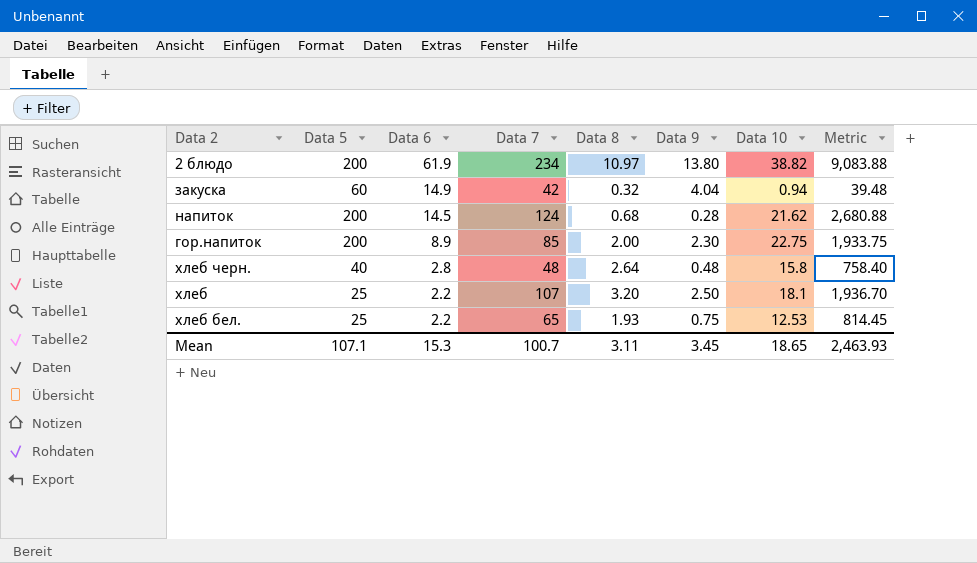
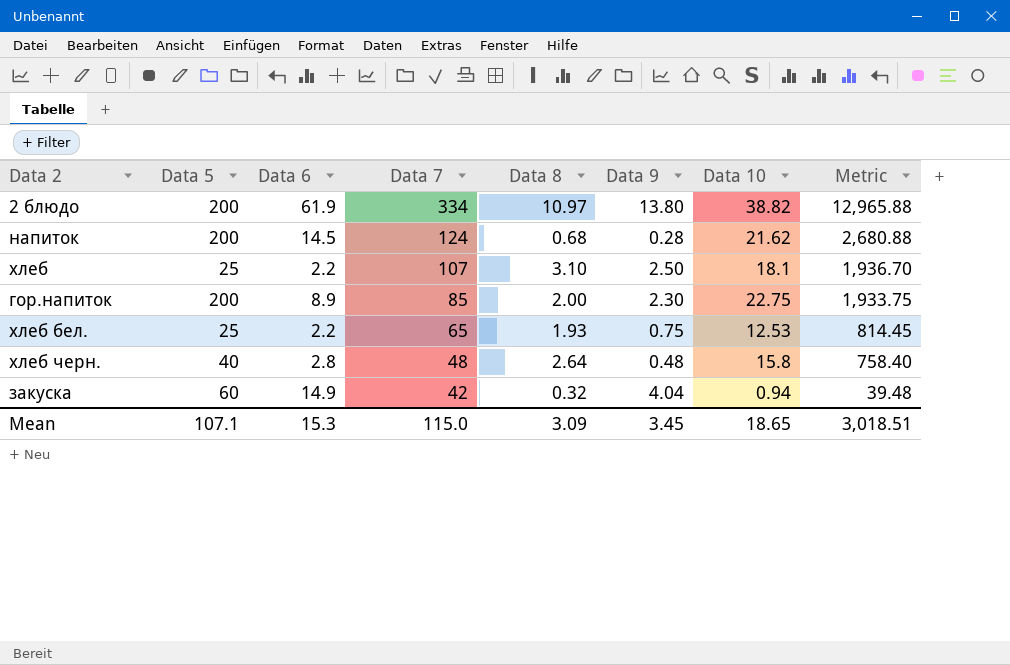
row order: Data 6 descending -> Data 7 descending
2 блюдо | Data 7: 234 -> 334
2 блюдо | Metric: 9,083.88 -> 12,965.88
хлеб | Data 8: 3.20 -> 3.10
Mean | Data 7: 100.7 -> 115.0
Mean | Data 8: 3.11 -> 3.09
Mean | Metric: 2,463.93 -> 3,018.51

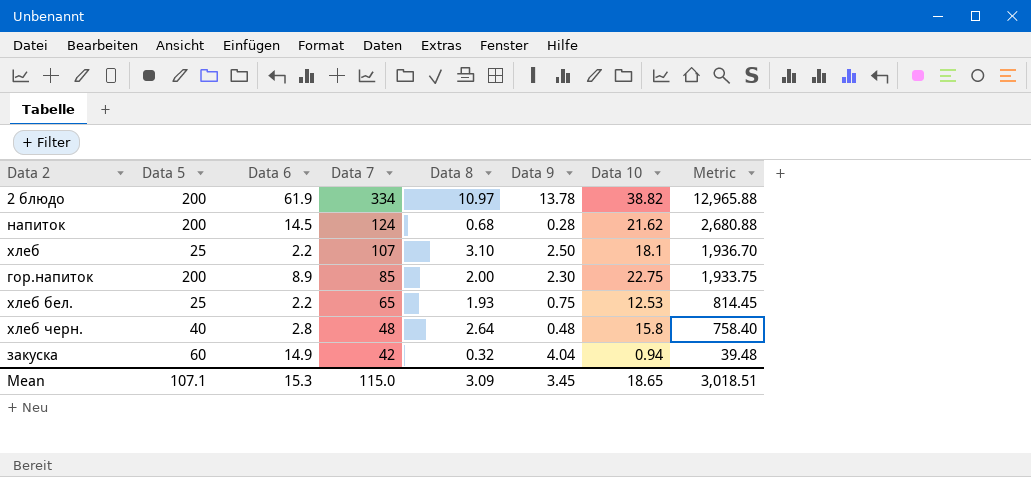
2 блюдо | Data 9: 13.80 -> 13.78

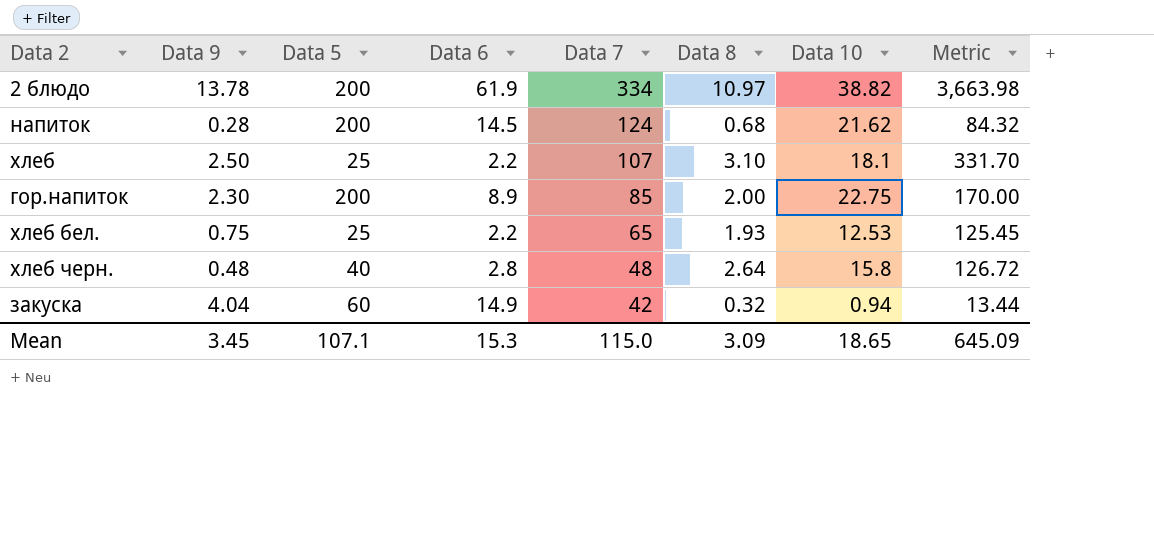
column Data 9 | position: 6 -> 2
column Metric | formula: [Data 7] * [Data 10] -> [Data 7] * [Data 8]
Mean | Metric: 3,018.51 -> 645.09

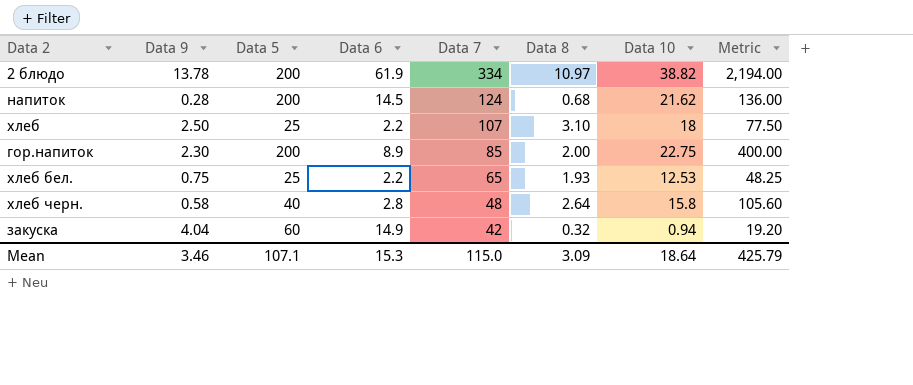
column Metric | formula: [Data 7] * [Data 8] -> [Data 5] * [Data 8]
хлеб | Data 10: 18.1 -> 18
хлеб черн. | Data 9: 0.48 -> 0.58
Mean | Data 9: 3.45 -> 3.46
Mean | Data 10: 18.65 -> 18.64
Mean | Metric: 645.09 -> 425.79

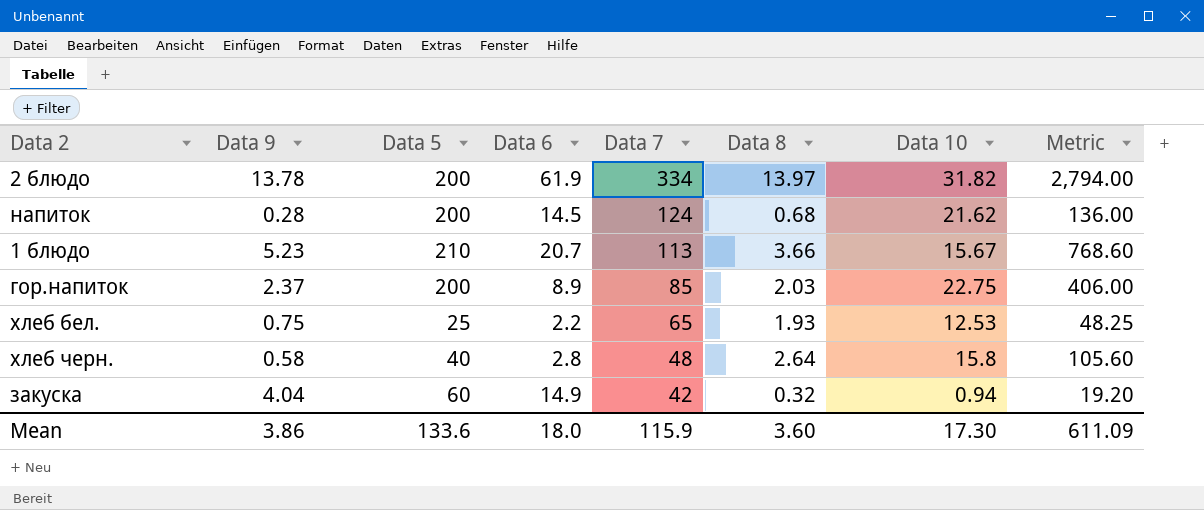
row хлеб: 2.50 | 25 | 2.2 | 107 | 3.10 | 18 | 77.50 -> none
2 блюдо | Data 8: 10.97 -> 13.97
2 блюдо | Data 10: 38.82 -> 31.82
2 блюдо | Metric: 2,194.00 -> 2,794.00
row 1 блюдо: none -> 5.23 | 210 | 20.7 | 113 | 3.66 | 15.67 | 768.60
гор.напиток | Data 9: 2.30 -> 2.37
гор.напиток | Data 8: 2.00 -> 2.03
гор.напиток | Metric: 400.00 -> 406.00
Mean | Data 9: 3.46 -> 3.86
Mean | Data 5: 107.1 -> 133.6
Mean | Data 6: 15.3 -> 18.0
Mean | Data 7: 115.0 -> 115.9
Mean | Data 8: 3.09 -> 3.60
Mean | Data 10: 18.64 -> 17.30
Mean | Metric: 425.79 -> 611.09

